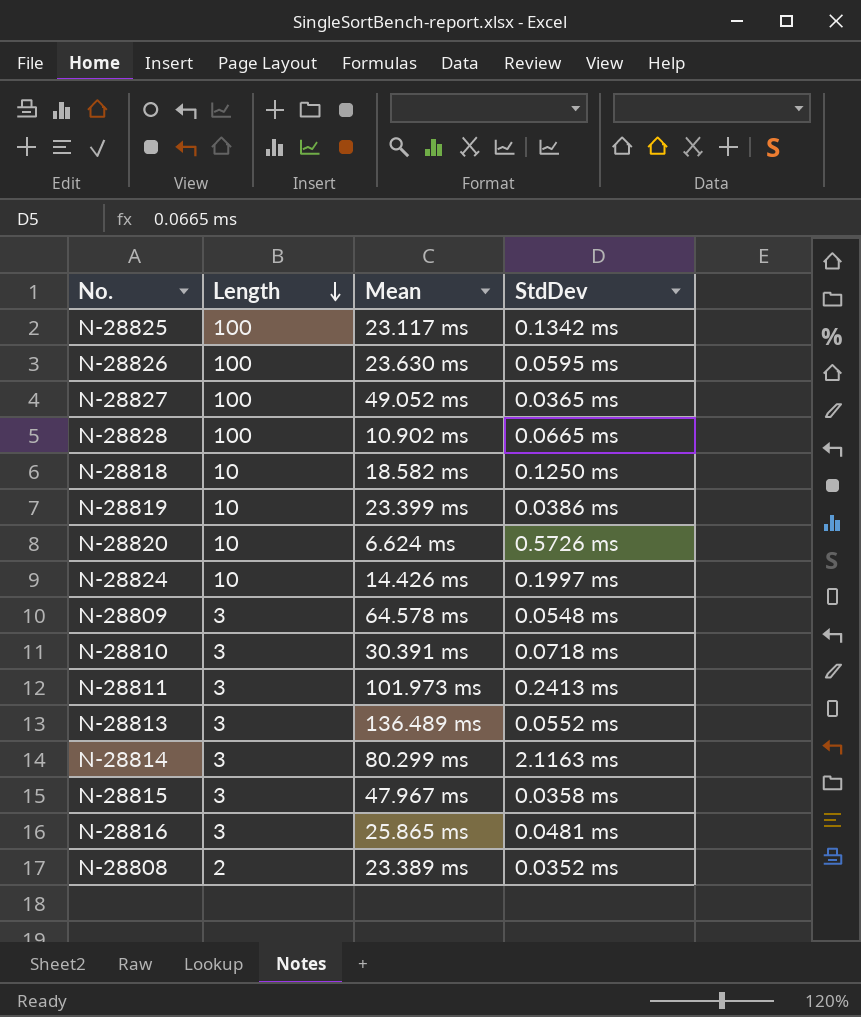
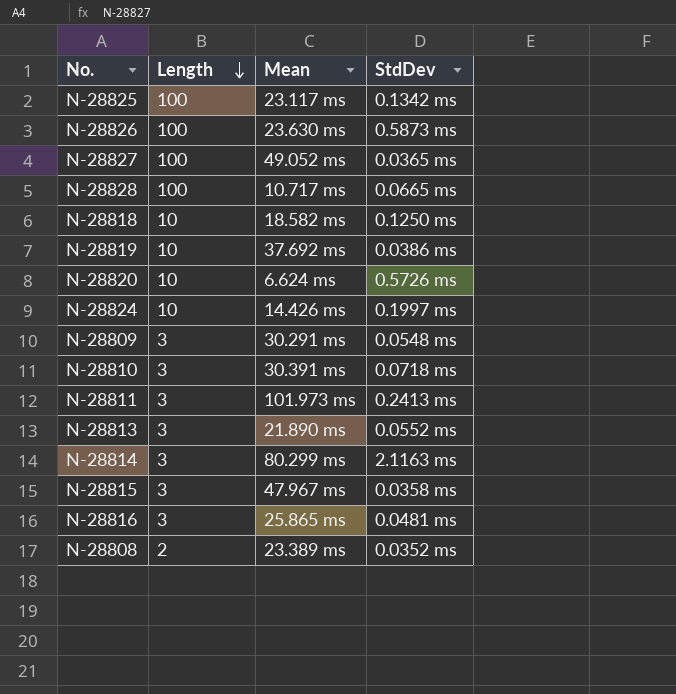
N-28826 | StdDev: 0.0595 ms -> 0.5873 ms
N-28828 | Mean: 10.902 ms -> 10.717 ms
N-28819 | Mean: 23.399 ms -> 37.692 ms
N-28809 | Mean: 64.578 ms -> 30.291 ms
N-28813 | Mean: 136.489 ms -> 21.890 ms

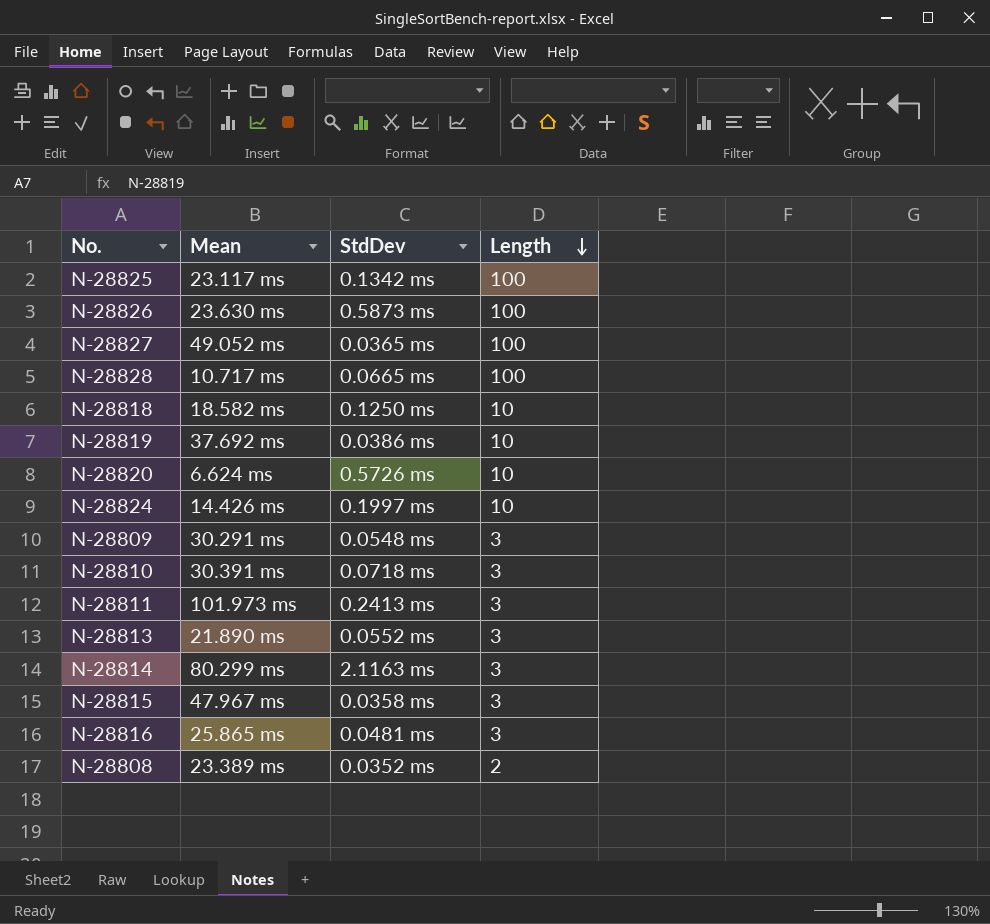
column Length | position: 2 -> 4

